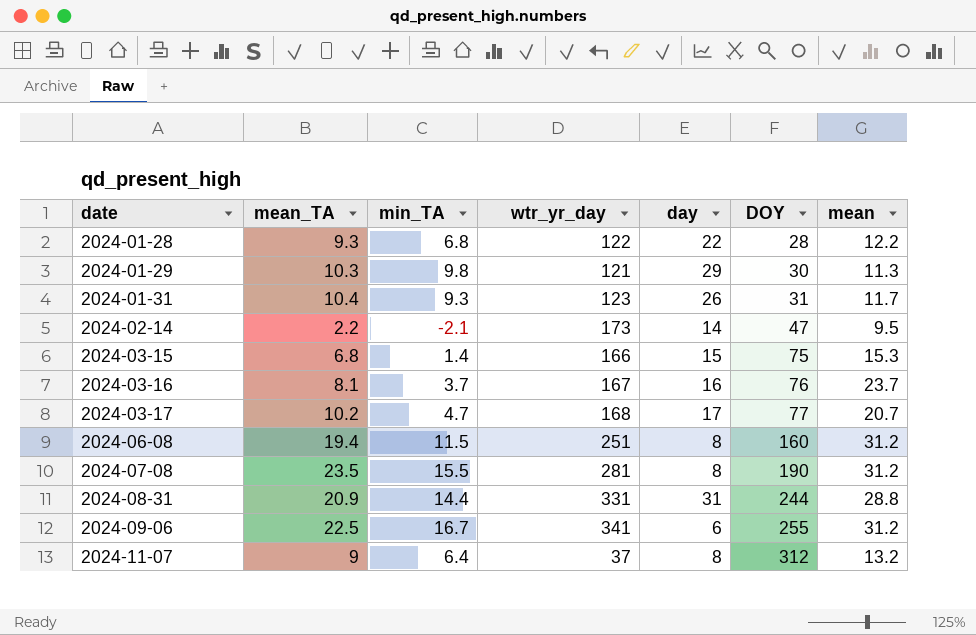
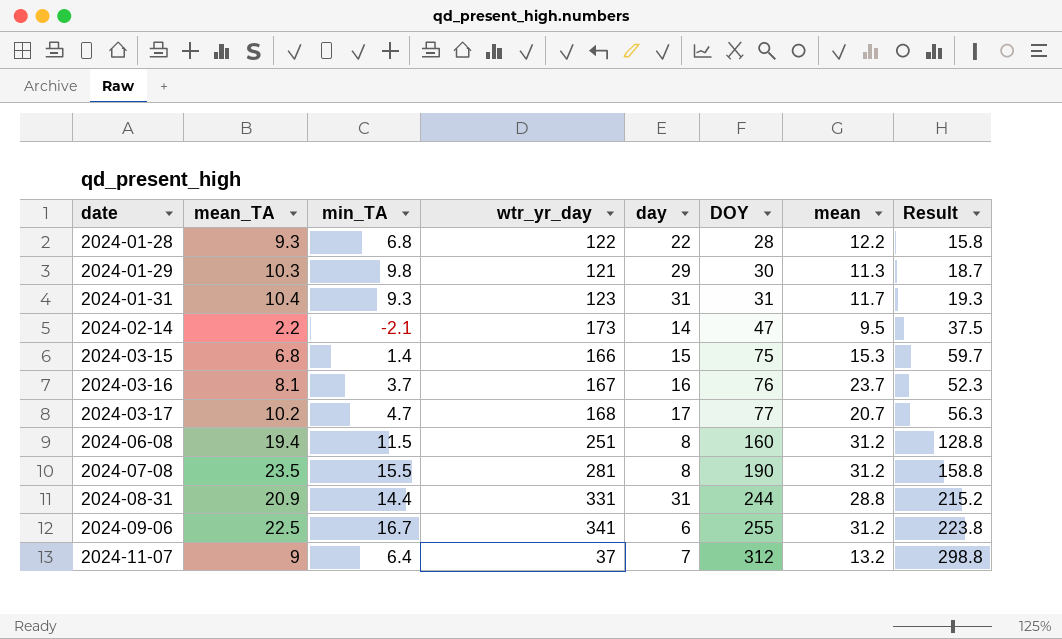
column Result | formula: none -> [DOY] - [mean]
2024-01-31 | day: 26 -> 31
2024-11-07 | day: 8 -> 7

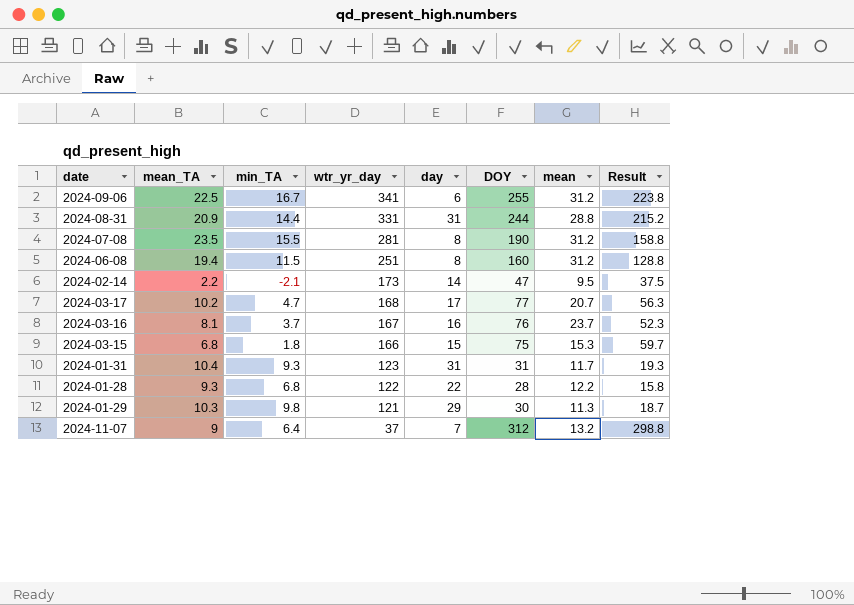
row order: date ascending -> wtr_yr_day descending
2024-03-15 | min_TA: 1.4 -> 1.8

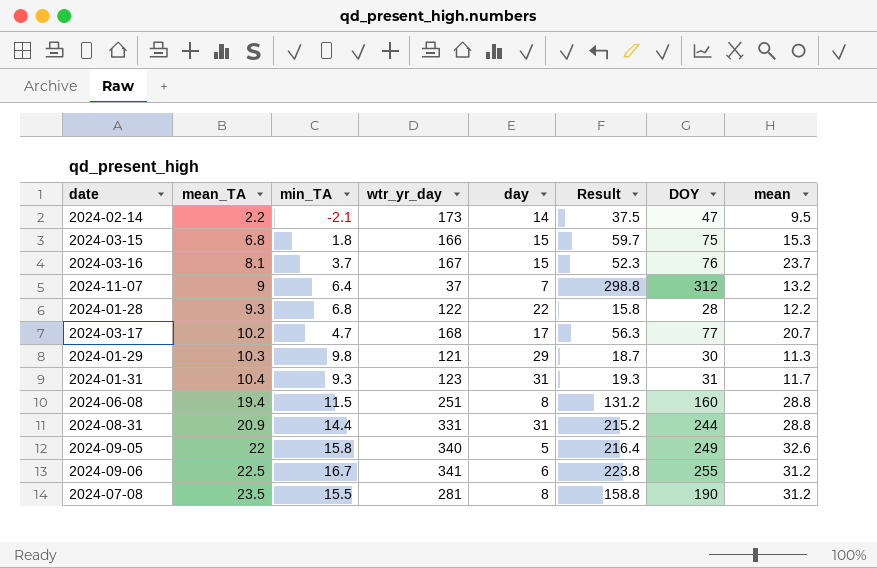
row order: wtr_yr_day descending -> mean_TA ascending
column Result | position: 8 -> 6
2024-03-16 | day: 16 -> 15
2024-06-08 | Result: 128.8 -> 131.2
2024-06-08 | mean: 31.2 -> 28.8
row 2024-09-05: none -> 22 | 15.8 | 340 | 5 | 216.4 | 249 | 32.6

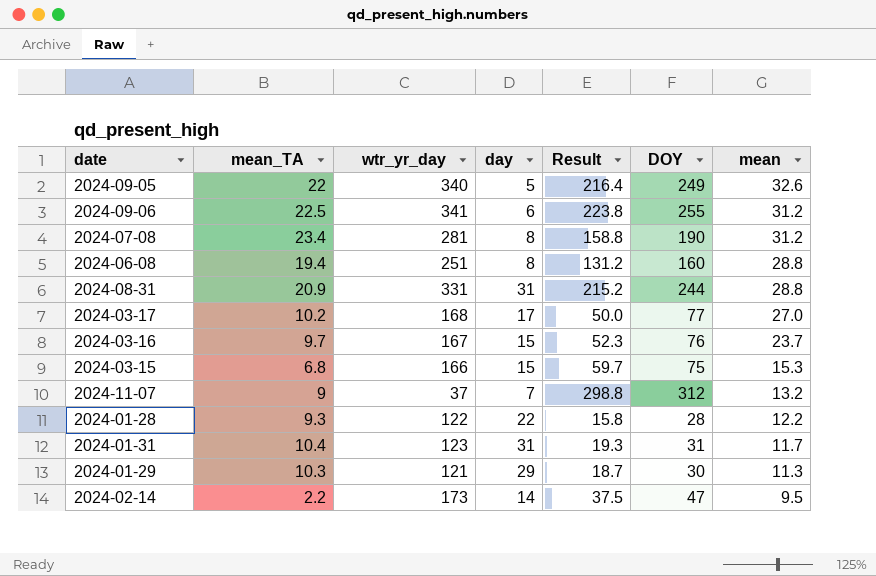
row order: mean_TA ascending -> mean descending
column min_TA | position: 3 -> none
2024-07-08 | mean_TA: 23.5 -> 23.4
2024-03-17 | Result: 56.3 -> 50.0
2024-03-17 | mean: 20.7 -> 27.0
2024-03-16 | mean_TA: 8.1 -> 9.7

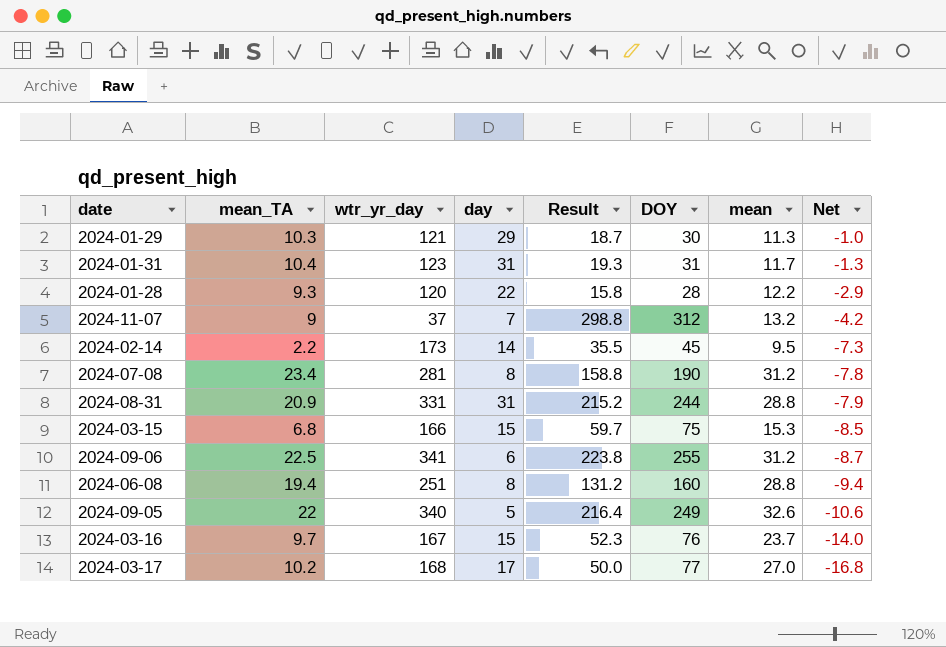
row order: mean descending -> Net descending
column Net | formula: none -> [mean_TA] - [mean]
2024-01-28 | wtr_yr_day: 122 -> 120
2024-02-14 | Result: 37.5 -> 35.5
2024-02-14 | DOY: 47 -> 45

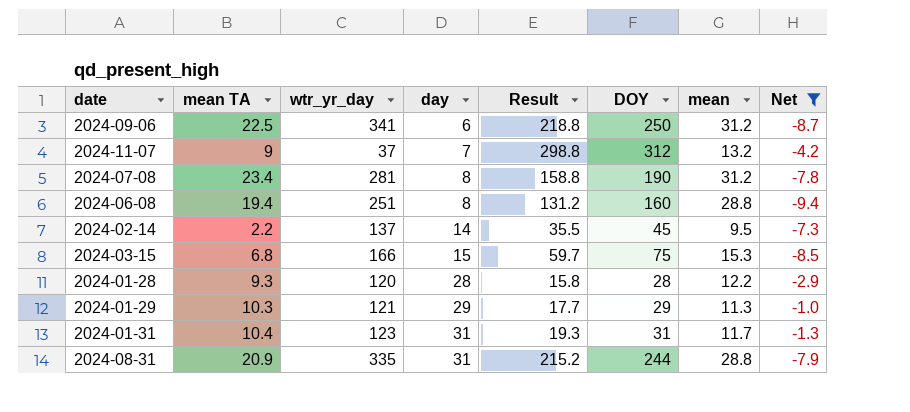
filter: none -> Net >= -9.4
row order: Net descending -> day ascending
column name: mean_TA -> mean TA
2024-09-06 | Result: 223.8 -> 218.8
2024-09-06 | DOY: 255 -> 250
2024-02-14 | wtr_yr_day: 173 -> 137
2024-01-28 | day: 22 -> 28
2024-01-29 | Result: 18.7 -> 17.7
2024-01-29 | DOY: 30 -> 29
2024-08-31 | wtr_yr_day: 331 -> 335

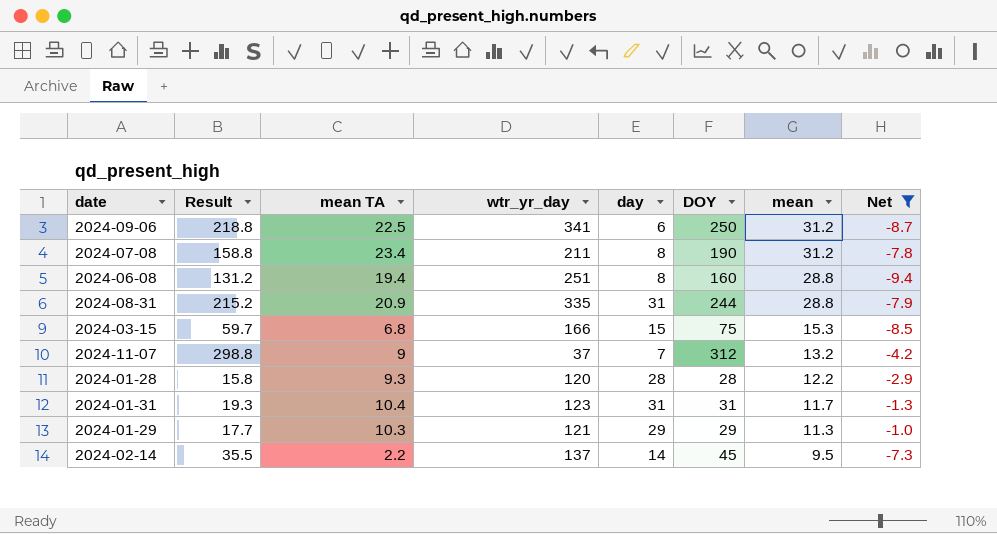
row order: day ascending -> mean descending
column Result | position: 5 -> 2
2024-07-08 | wtr_yr_day: 281 -> 211

